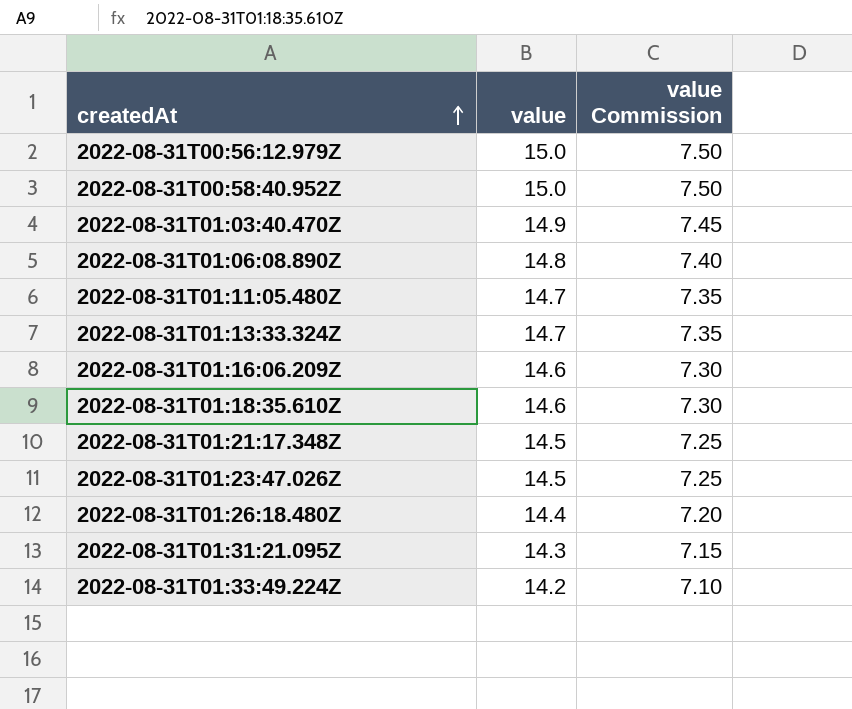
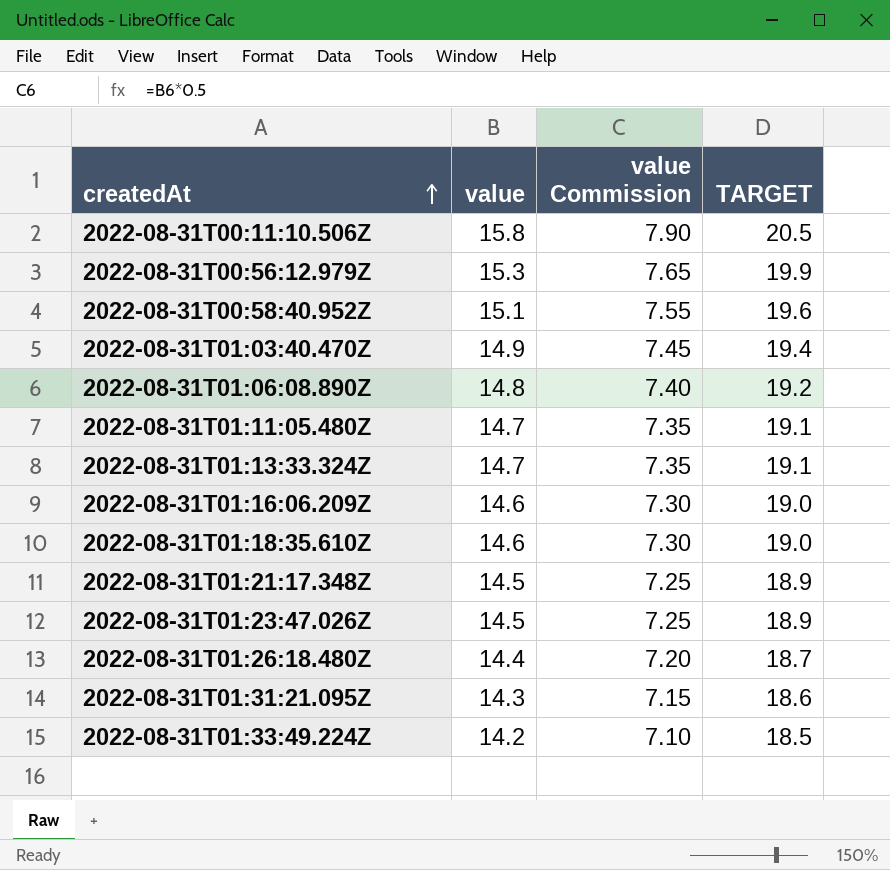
column TARGET | formula: none -> [value] * 1.3
row 2022-08-31T00:11:10.506Z: none -> 15.8 | 7.90 | 20.5
2022-08-31T00:56:12.979Z | value: 15.0 -> 15.3
2022-08-31T00:56:12.979Z | value Commission: 7.50 -> 7.65
2022-08-31T00:58:40.952Z | value: 15.0 -> 15.1
2022-08-31T00:58:40.952Z | value Commission: 7.50 -> 7.55

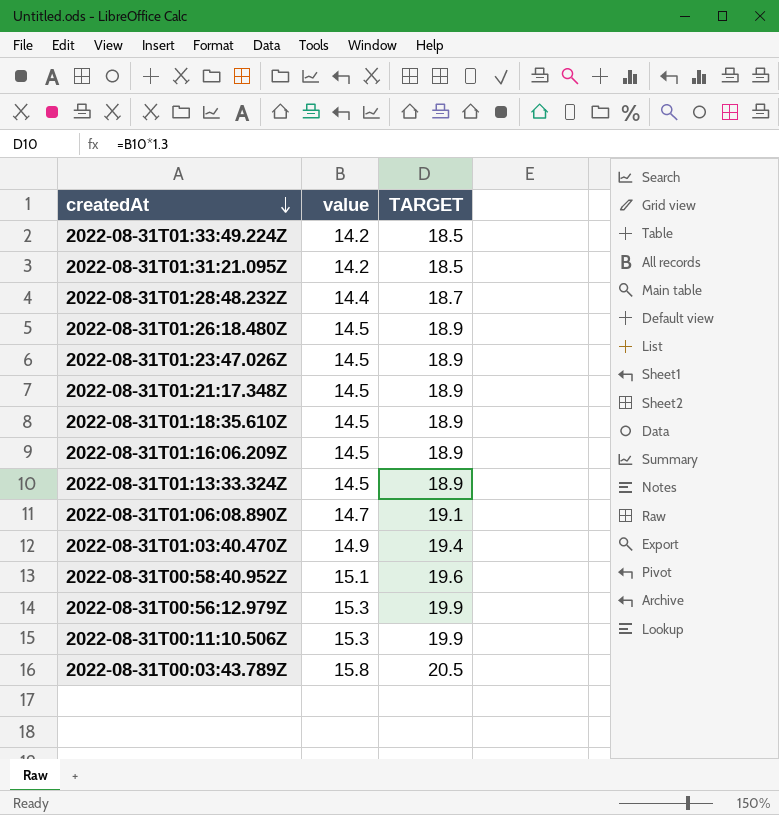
row order: createdAt ascending -> createdAt descending
column value Commission | formula: [value] * 0.5 -> none
row 2022-08-31T01:11:05.480Z: 14.7 | 7.35 | 19.1 -> none
2022-08-31T01:31:21.095Z | value: 14.3 -> 14.2
2022-08-31T01:31:21.095Z | TARGET: 18.6 -> 18.5
row 2022-08-31T01:28:48.232Z: none -> 14.4 | 18.7
2022-08-31T01:26:18.480Z | value: 14.4 -> 14.5
2022-08-31T01:26:18.480Z | TARGET: 18.7 -> 18.9
2022-08-31T01:18:35.610Z | value: 14.6 -> 14.5
2022-08-31T01:18:35.610Z | TARGET: 19.0 -> 18.9
2022-08-31T01:16:06.209Z | value: 14.6 -> 14.5
2022-08-31T01:16:06.209Z | TARGET: 19.0 -> 18.9
2022-08-31T01:13:33.324Z | value: 14.7 -> 14.5
2022-08-31T01:13:33.324Z | TARGET: 19.1 -> 18.9
2022-08-31T01:06:08.890Z | value: 14.8 -> 14.7
2022-08-31T01:06:08.890Z | TARGET: 19.2 -> 19.1
2022-08-31T00:11:10.506Z | value: 15.8 -> 15.3
2022-08-31T00:11:10.506Z | TARGET: 20.5 -> 19.9
row 2022-08-31T00:03:43.789Z: none -> 15.8 | 20.5

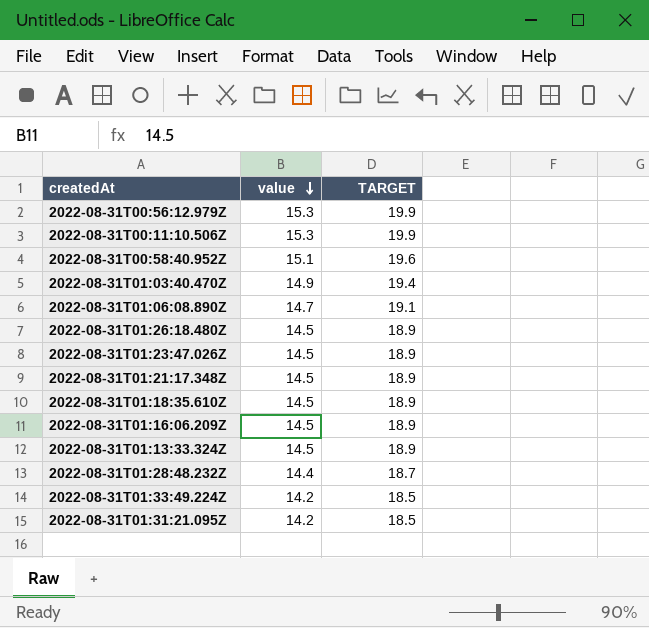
row order: createdAt descending -> value descending
row 2022-08-31T00:03:43.789Z: 15.8 | 20.5 -> none

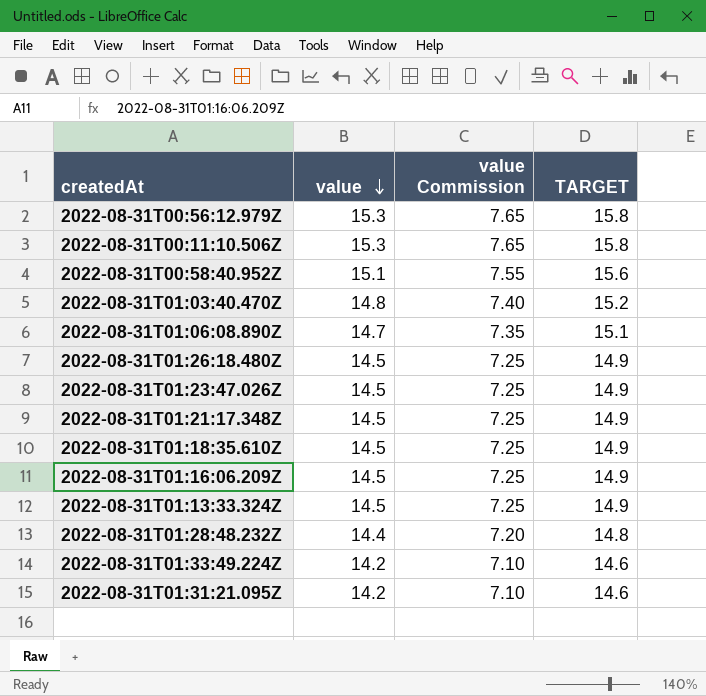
column value Commission | formula: none -> [value] * 0.5
column TARGET | formula: [value] * 1.3 -> [value] * 1.03
2022-08-31T01:03:40.470Z | value: 14.9 -> 14.8

